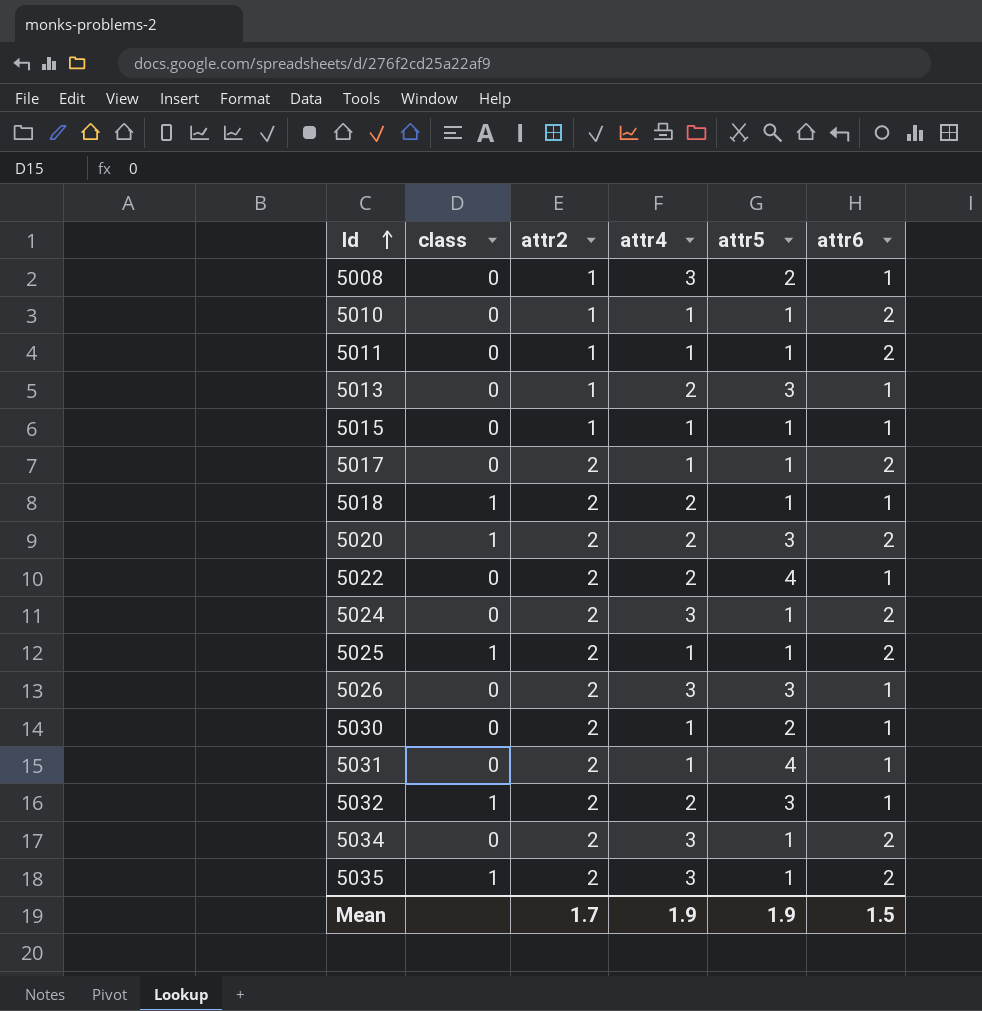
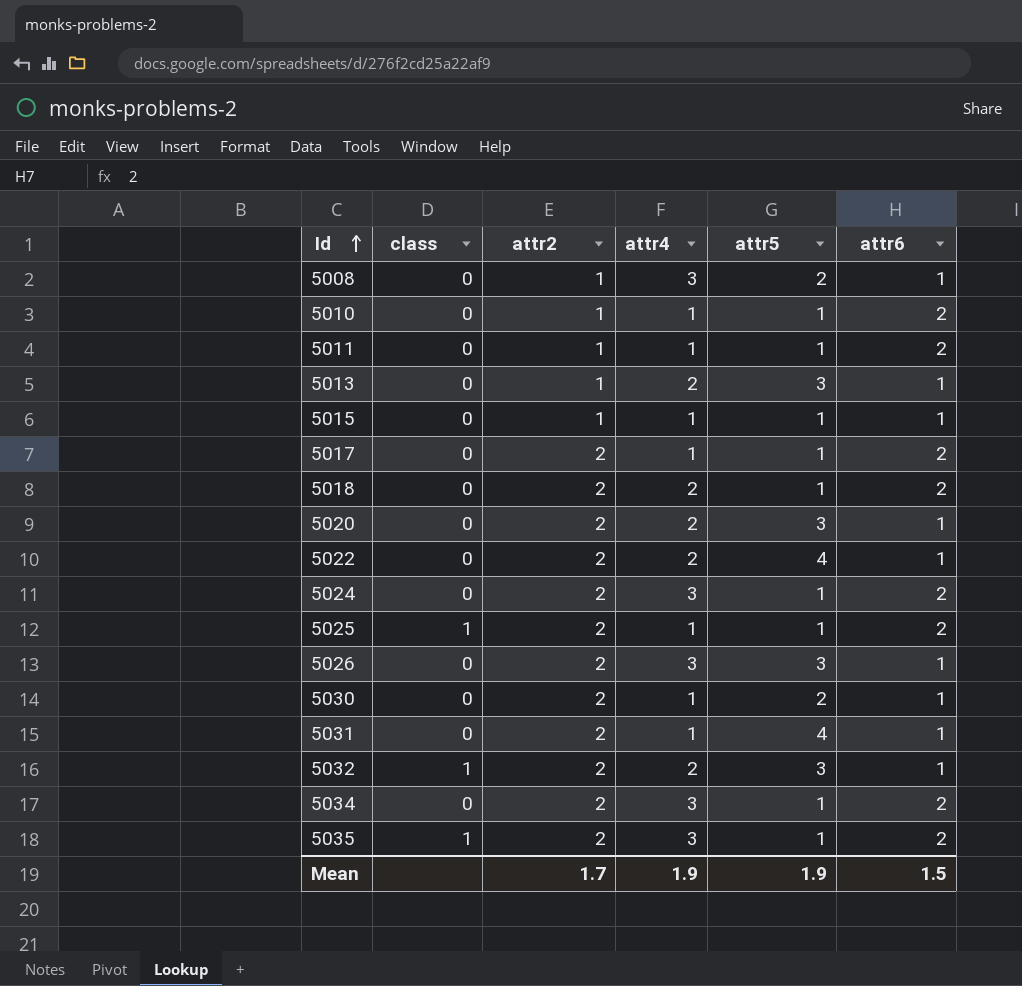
5018 | class: 1 -> 0
5018 | attr6: 1 -> 2
5020 | class: 1 -> 0
5020 | attr6: 2 -> 1

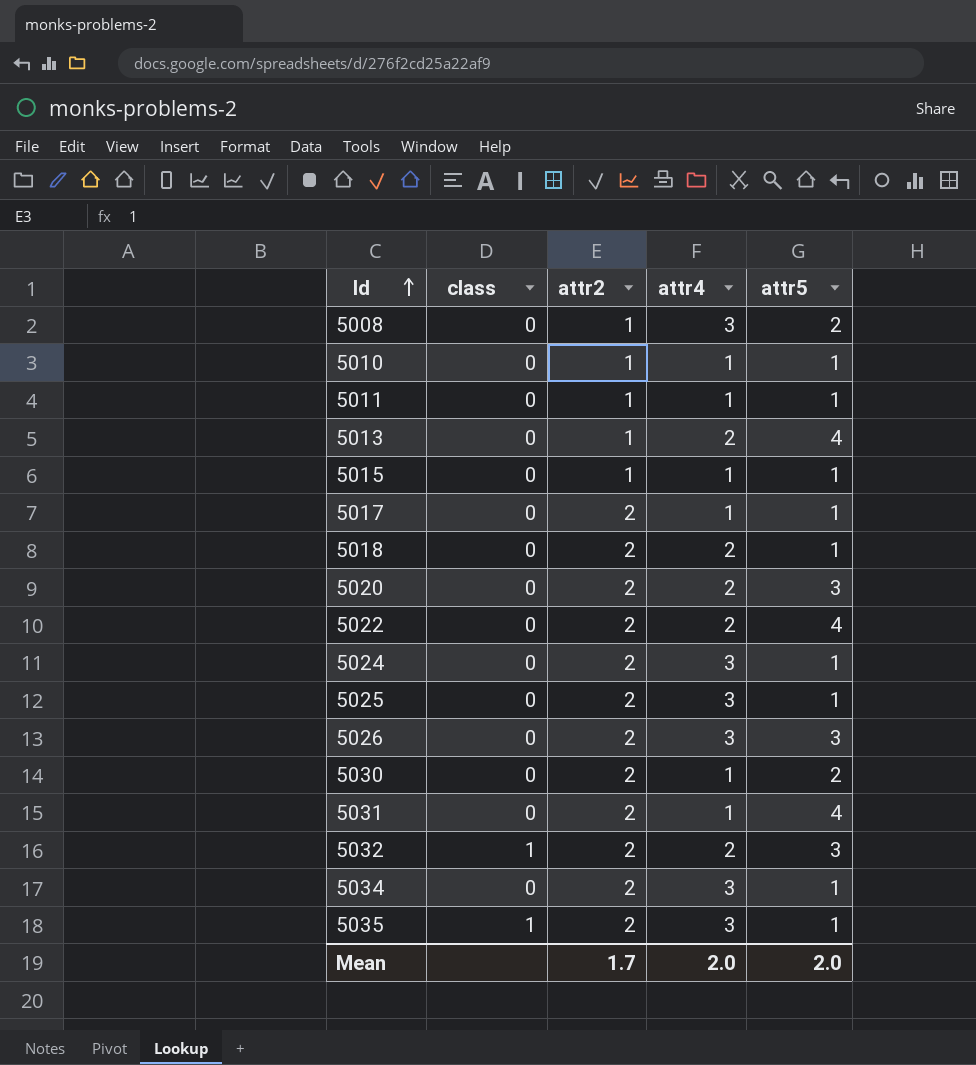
column attr6 | position: 6 -> none
5013 | attr5: 3 -> 4
5025 | class: 1 -> 0
5025 | attr4: 1 -> 3
Mean | attr4: 1.9 -> 2.0
Mean | attr5: 1.9 -> 2.0

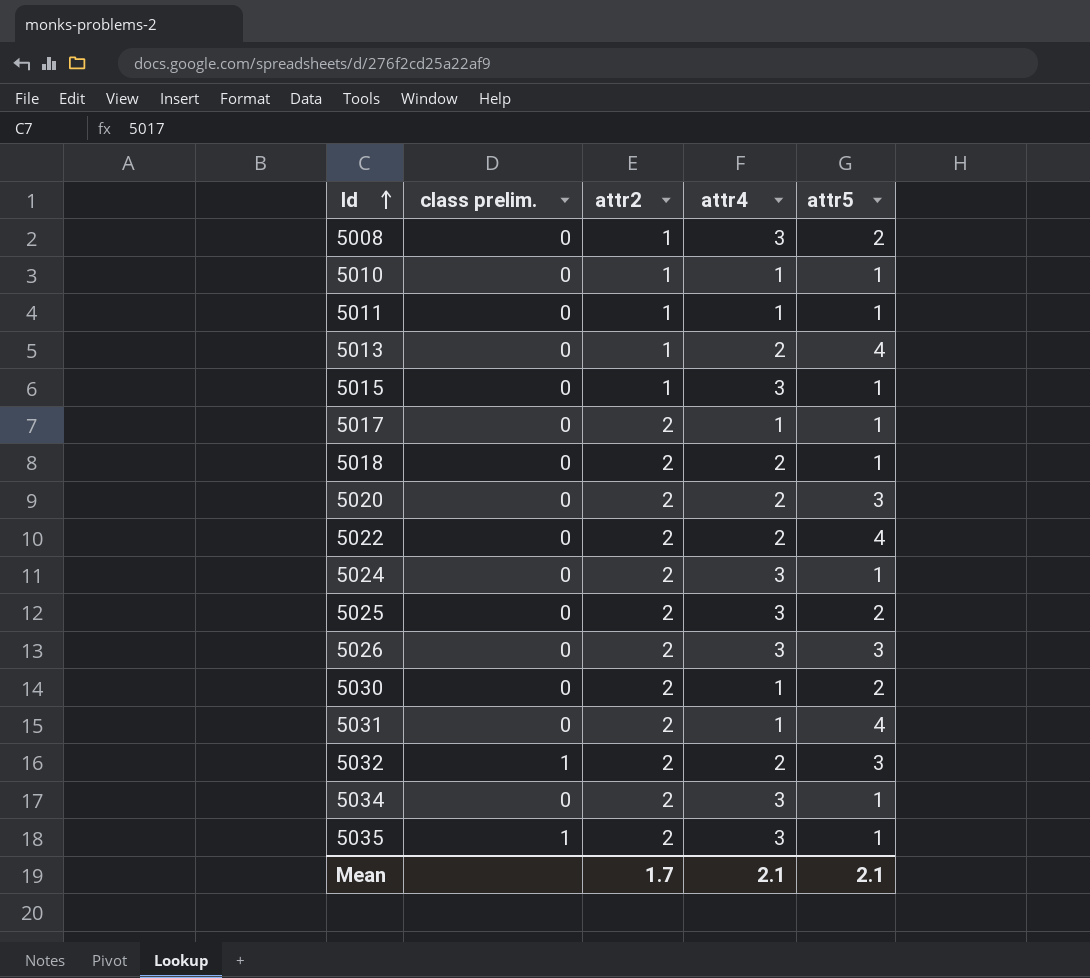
column name: class -> class prelim.
5015 | attr4: 1 -> 3
5025 | attr5: 1 -> 2
Mean | attr4: 2.0 -> 2.1
Mean | attr5: 2.0 -> 2.1

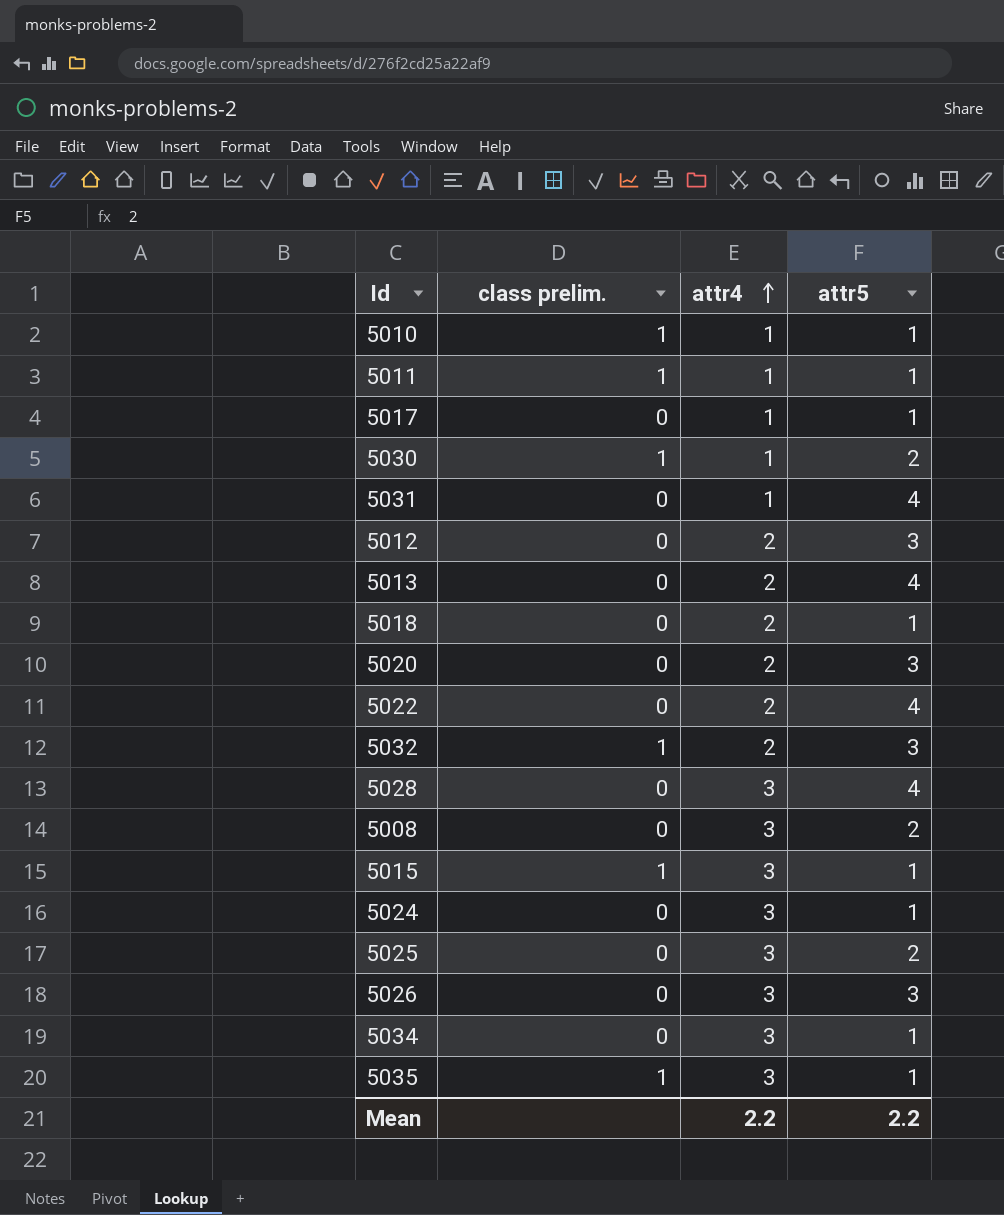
row order: Id ascending -> attr4 ascending
column attr2 | position: 3 -> none
5010 | class prelim.: 0 -> 1
5011 | class prelim.: 0 -> 1
5030 | class prelim.: 0 -> 1
row 5012: none -> 0 | 2 | 3
row 5028: none -> 0 | 3 | 4
5015 | class prelim.: 0 -> 1
Mean | attr4: 2.1 -> 2.2
Mean | attr5: 2.1 -> 2.2

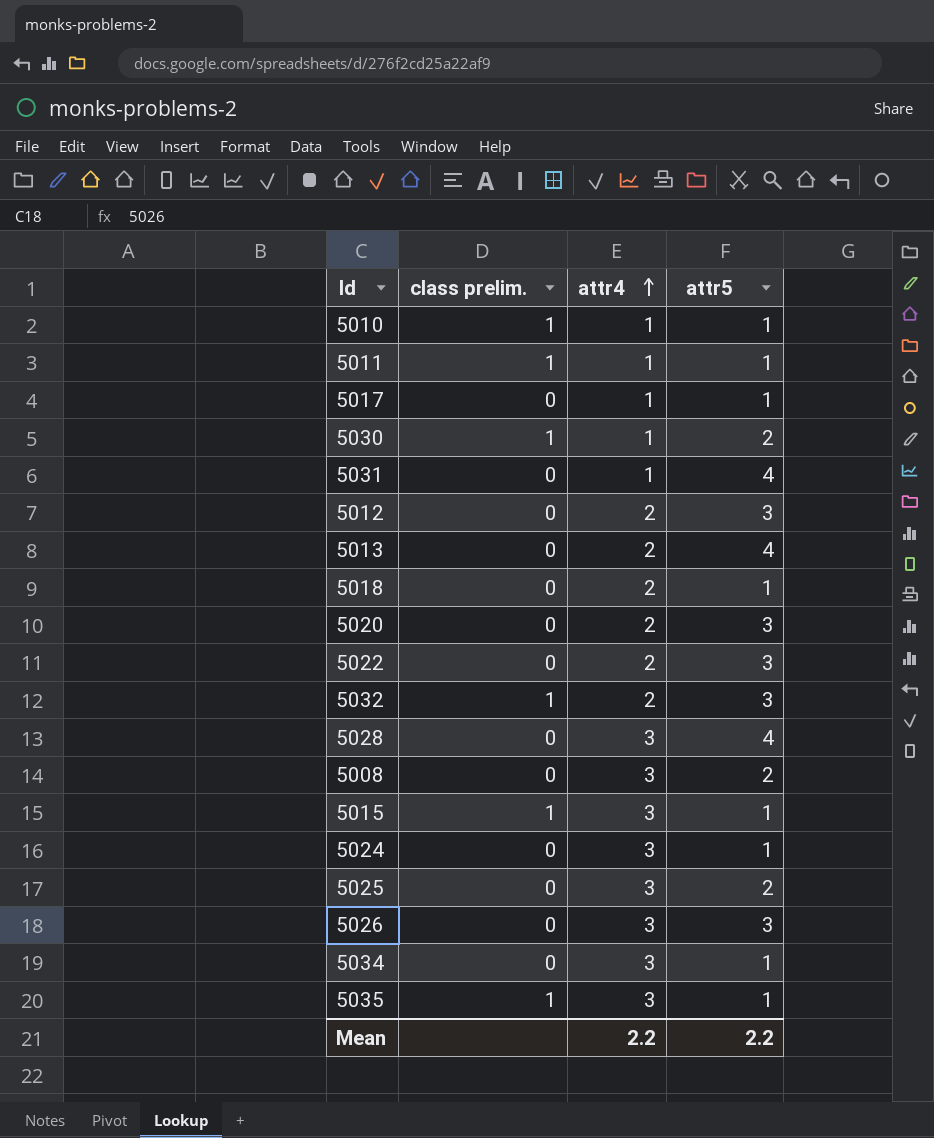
5022 | attr5: 4 -> 3

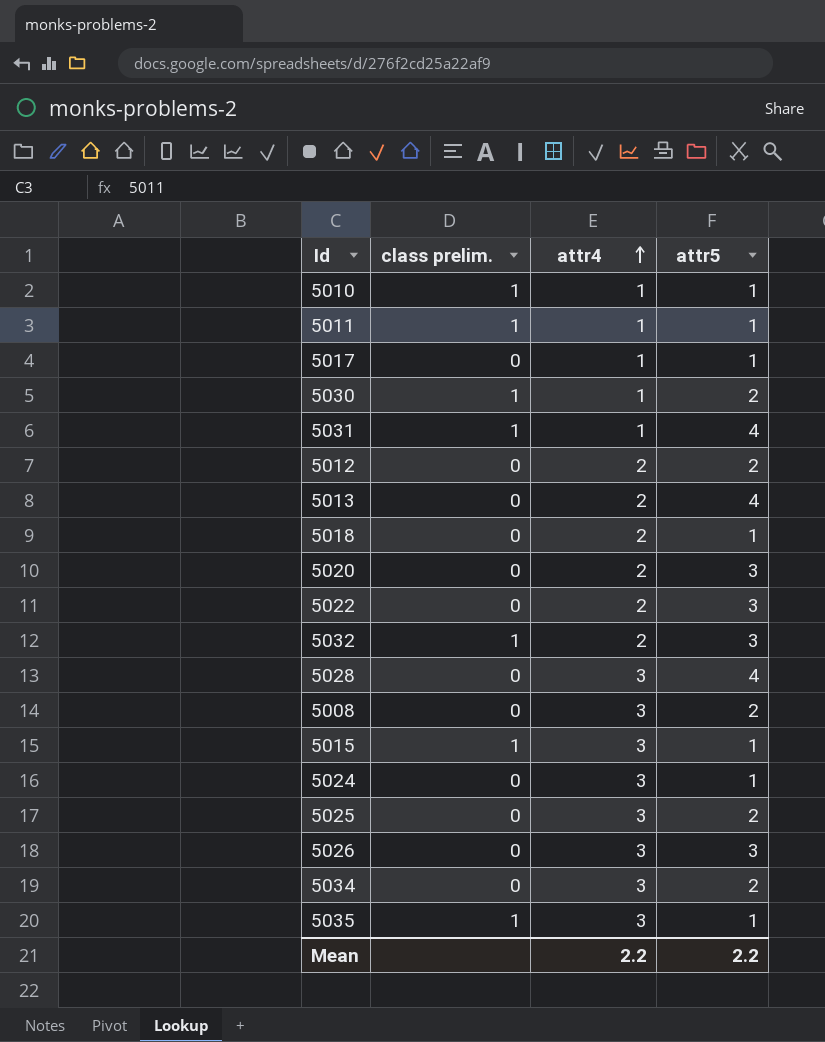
5031 | class prelim.: 0 -> 1
5012 | attr5: 3 -> 2
5034 | attr5: 1 -> 2

